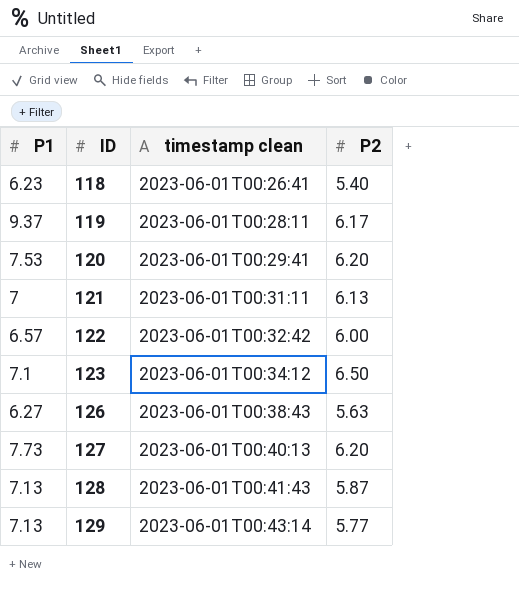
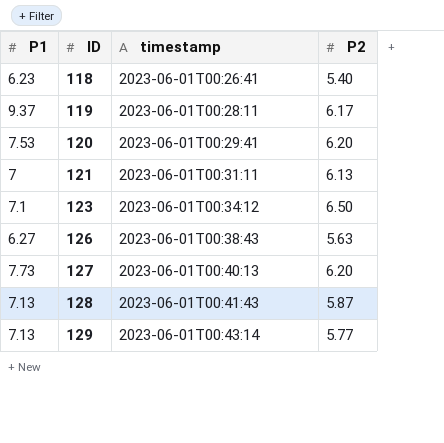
column name: timestamp clean -> timestamp
row 122: 6.57 | 2023-06-01T00:32:42 | 6.00 -> none

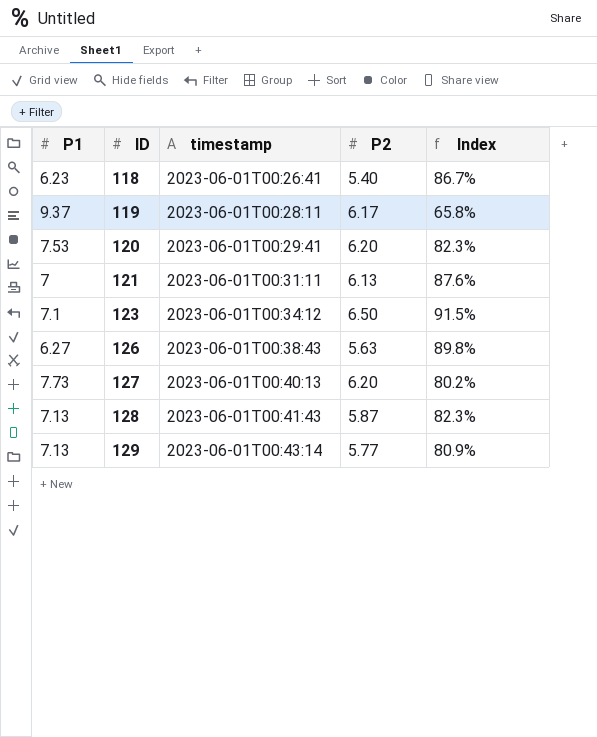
column Index | formula: none -> [P2] / [P1]

